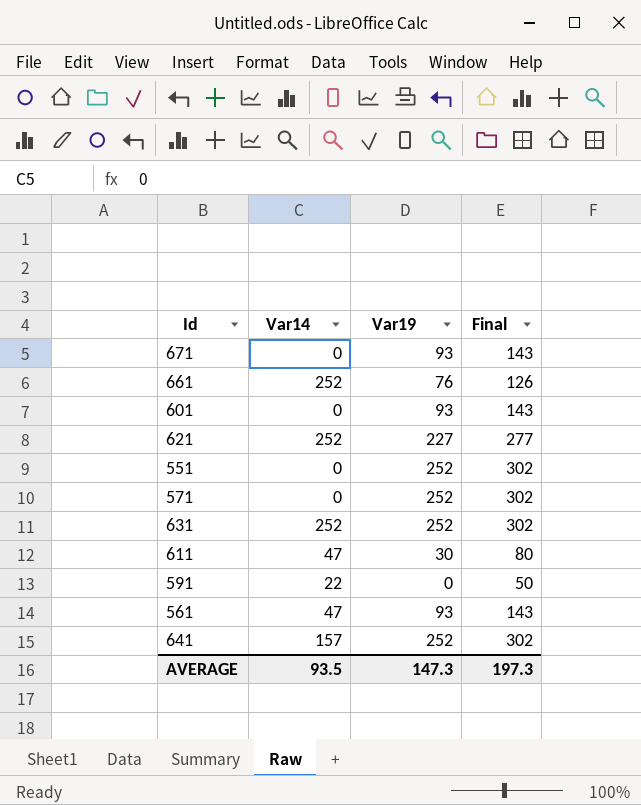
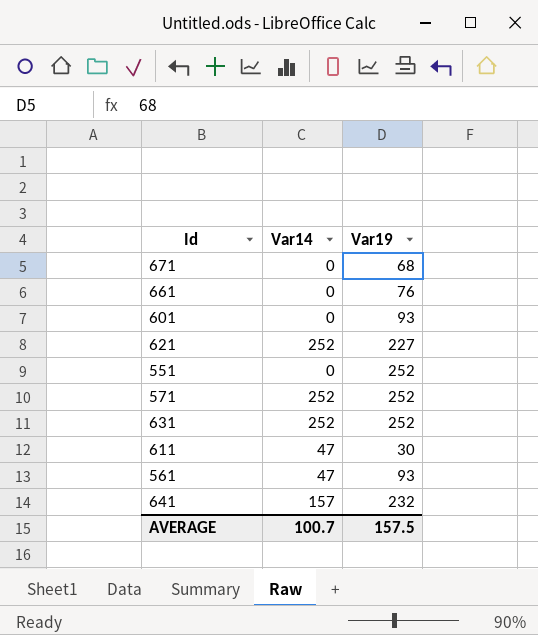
column Final | formula: [Var19] + 50 -> none
row 591: 22 | 0 | 50 -> none
671 | Var19: 93 -> 68
661 | Var14: 252 -> 0
571 | Var14: 0 -> 252
641 | Var19: 252 -> 232
AVERAGE | Var14: 93.5 -> 100.7
AVERAGE | Var19: 147.3 -> 157.5

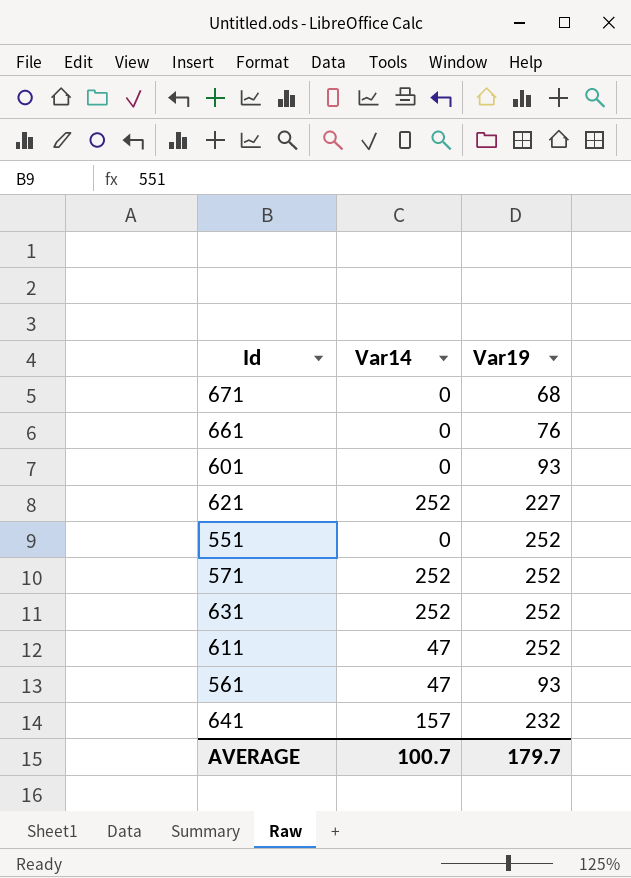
611 | Var19: 30 -> 252
AVERAGE | Var19: 157.5 -> 179.7

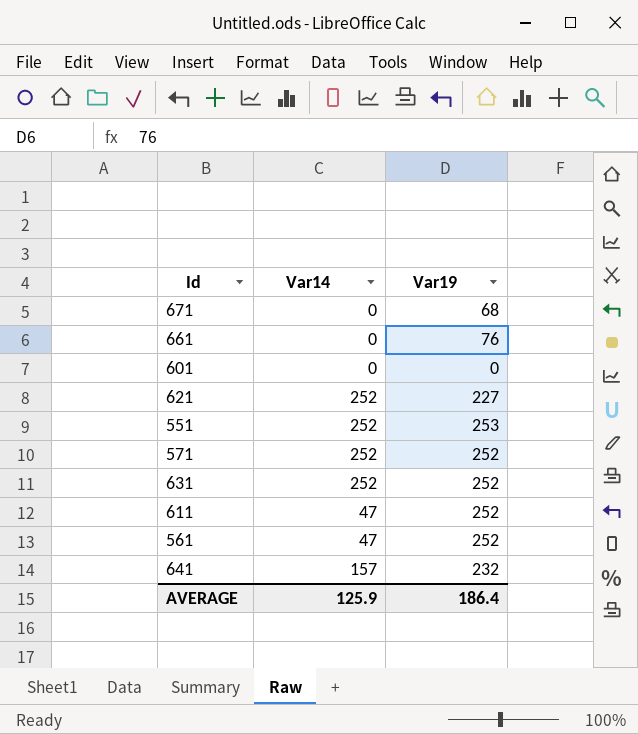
601 | Var19: 93 -> 0
551 | Var14: 0 -> 252
551 | Var19: 252 -> 253
561 | Var19: 93 -> 252
AVERAGE | Var14: 100.7 -> 125.9
AVERAGE | Var19: 179.7 -> 186.4

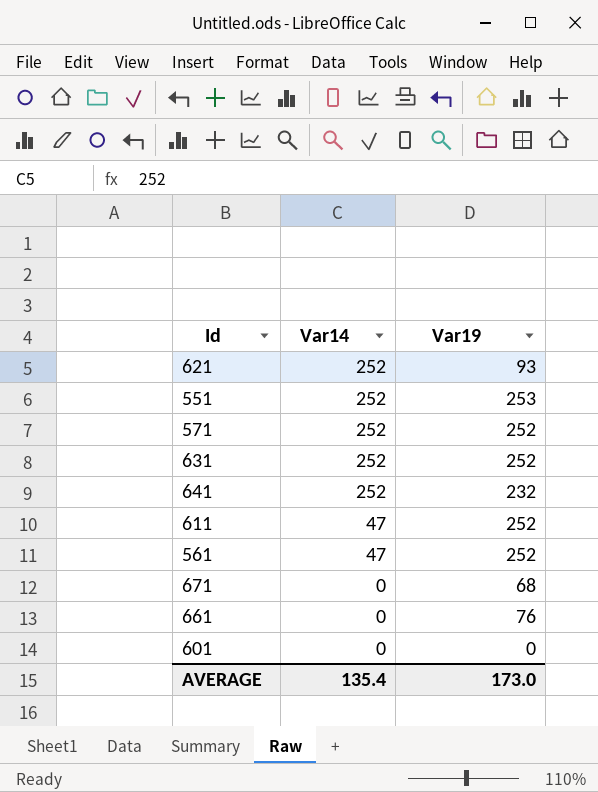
row order: none -> Var14 descending
621 | Var19: 227 -> 93
641 | Var14: 157 -> 252
AVERAGE | Var14: 125.9 -> 135.4
AVERAGE | Var19: 186.4 -> 173.0

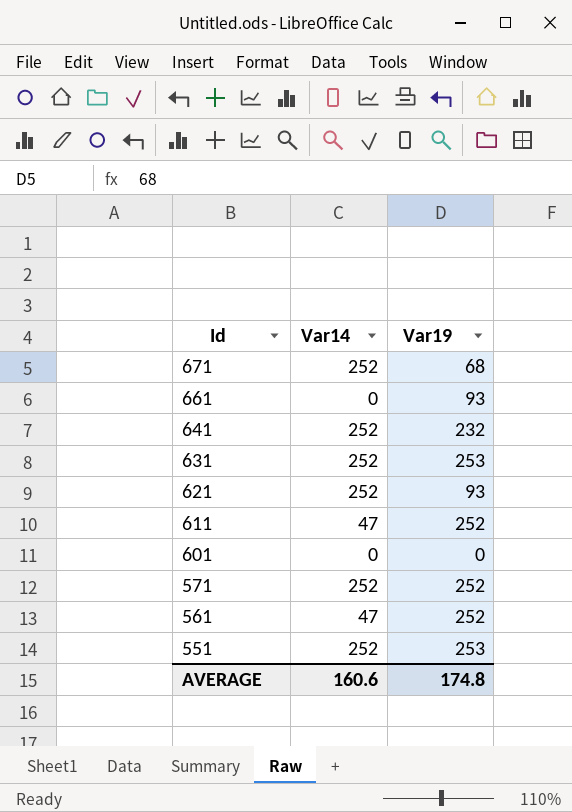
row order: Var14 descending -> Id descending
671 | Var14: 0 -> 252
661 | Var19: 76 -> 93
631 | Var19: 252 -> 253
AVERAGE | Var14: 135.4 -> 160.6
AVERAGE | Var19: 173.0 -> 174.8

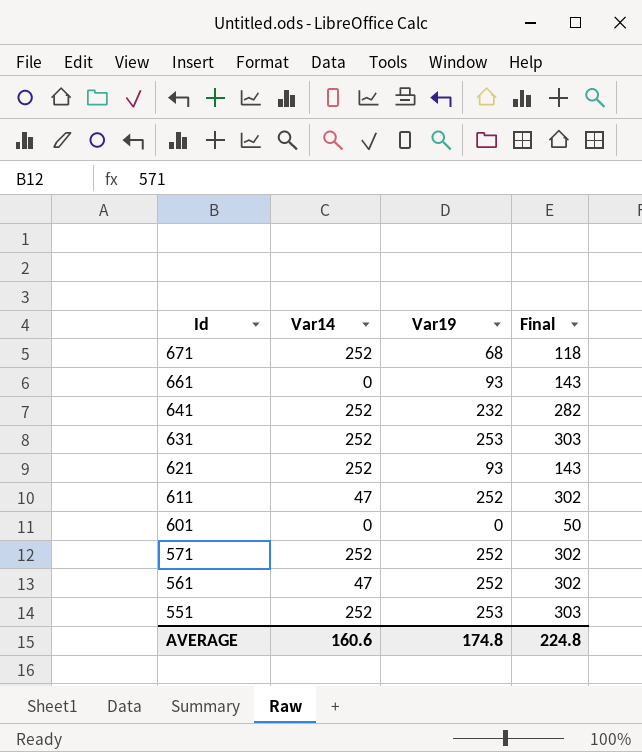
column Final | formula: none -> [Var19] + 50

